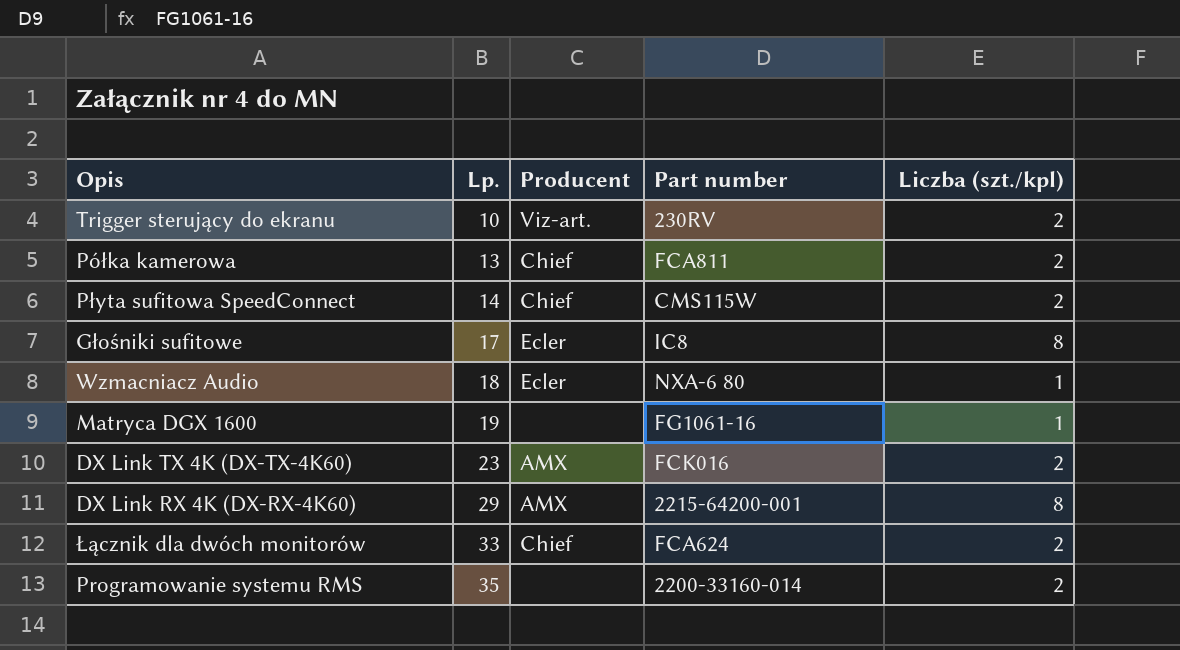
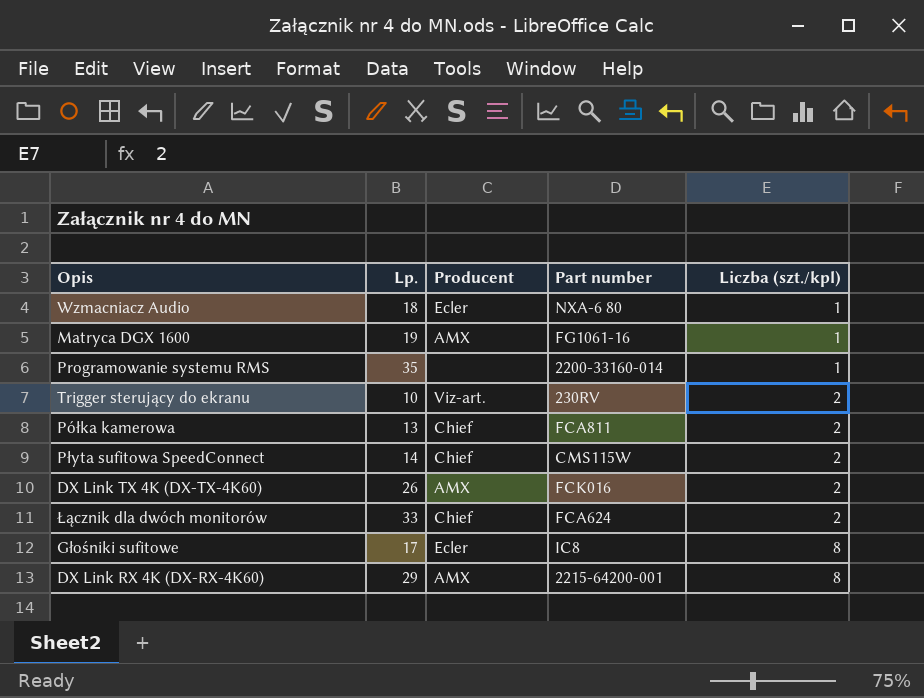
row order: Lp. ascending -> Liczba (szt./kpl) ascending
Matryca DGX 1600 | Producent: none -> AMX
Programowanie systemu RMS | Liczba (szt./kpl): 2 -> 1
DX Link TX 4K (DX-TX-4K60) | Lp.: 23 -> 26

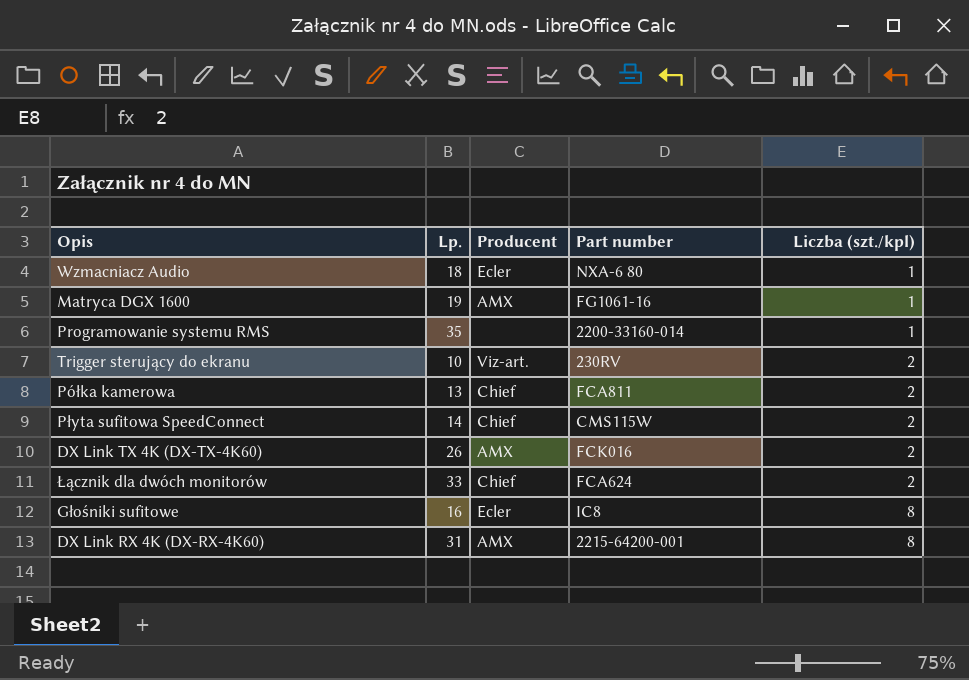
Głośniki sufitowe | Lp.: 17 -> 16
DX Link RX 4K (DX-RX-4K60) | Lp.: 29 -> 31

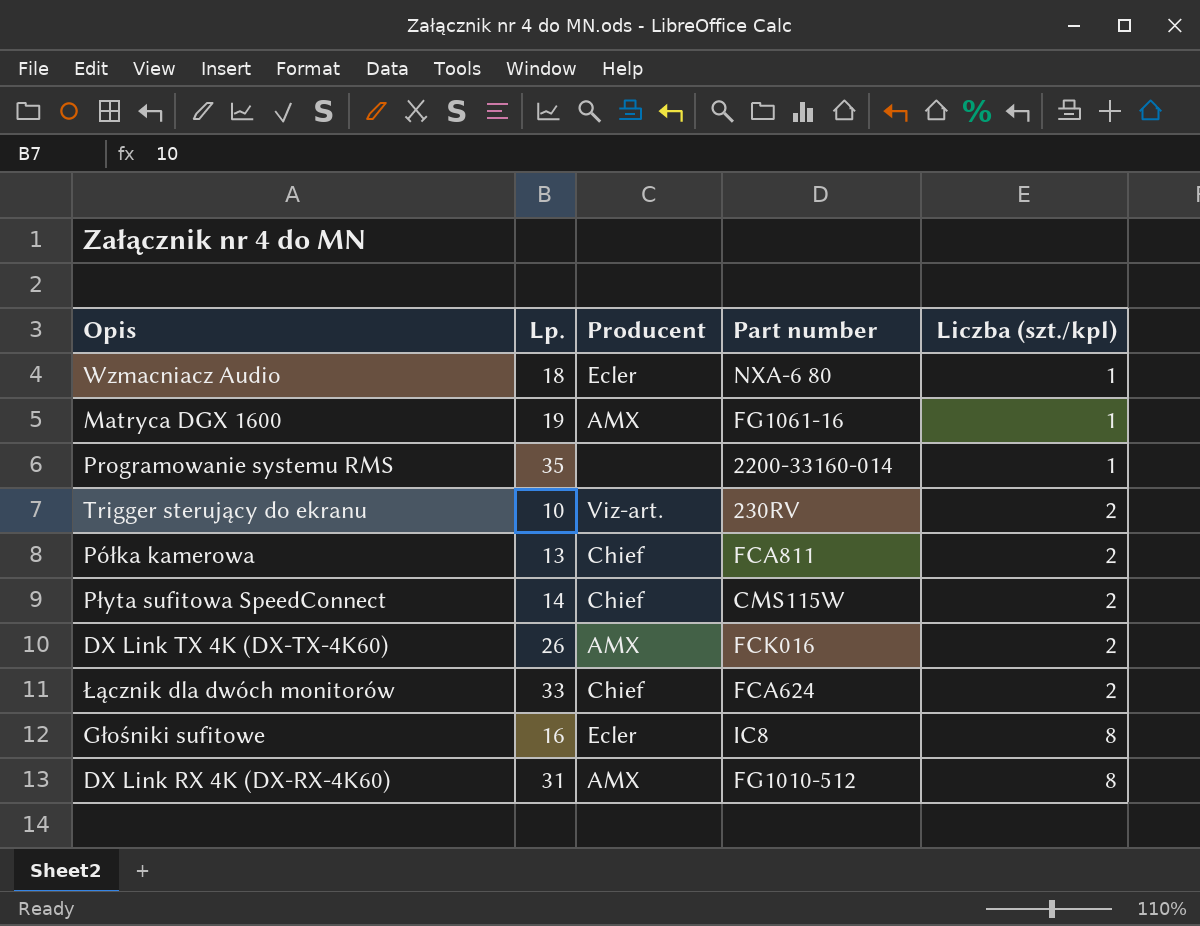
DX Link RX 4K (DX-RX-4K60) | Part number: 2215-64200-001 -> FG1010-512

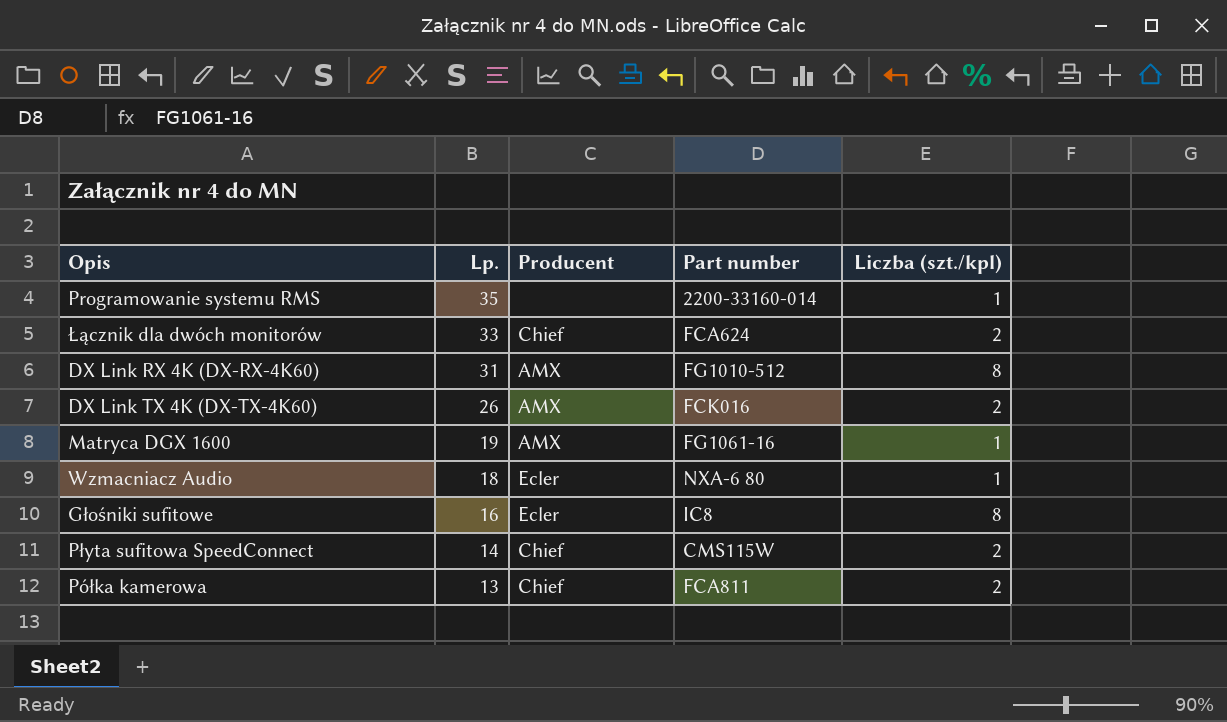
row order: Liczba (szt./kpl) ascending -> Lp. descending
row Trigger sterujący do ekranu: 10 | Viz-art. | 230RV | 2 -> none

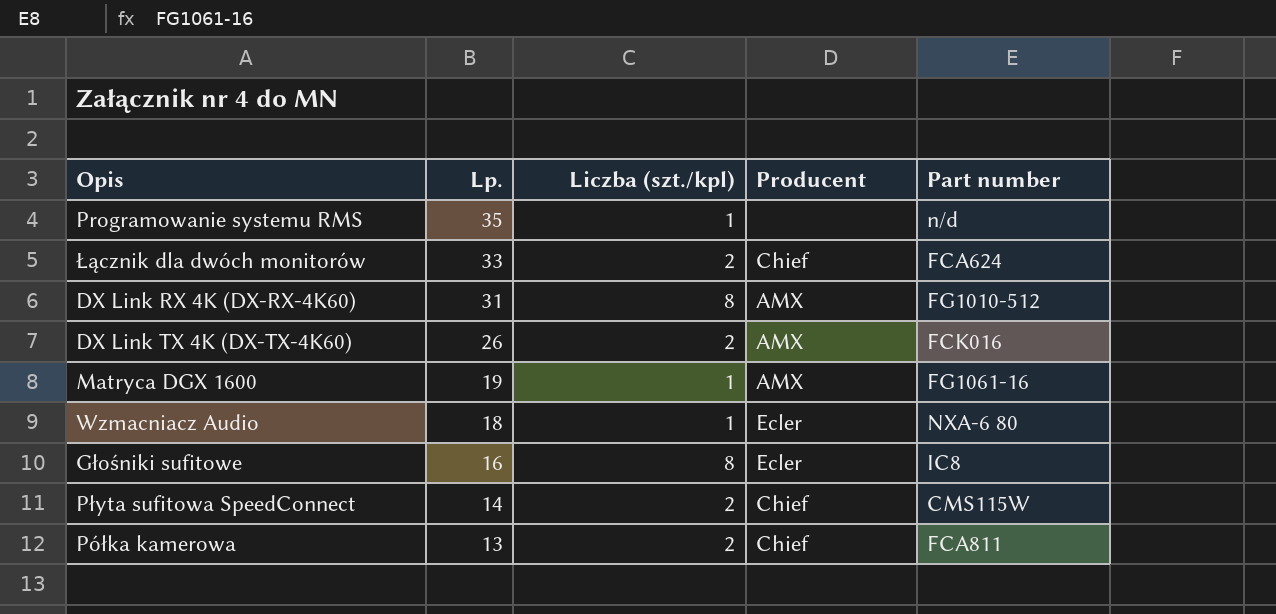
column Liczba (szt./kpl) | position: 5 -> 3
Programowanie systemu RMS | Part number: 2200-33160-014 -> n/d

